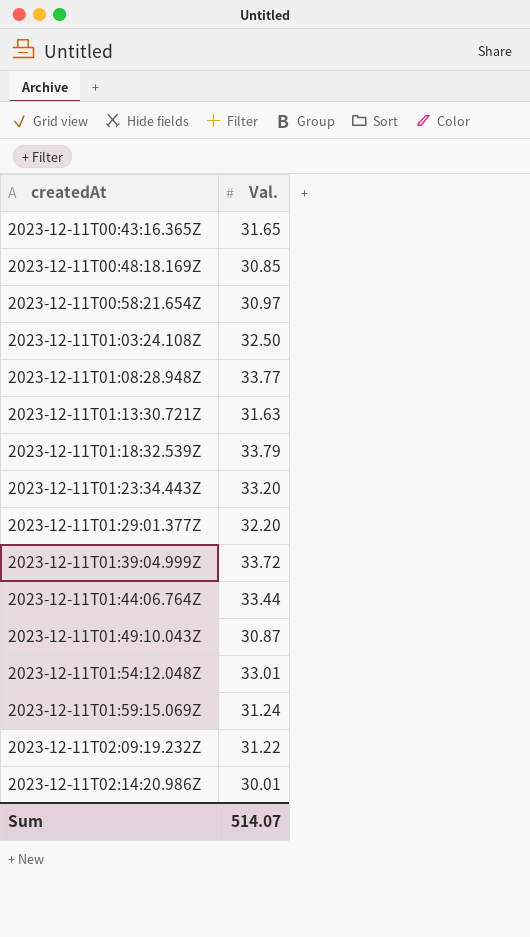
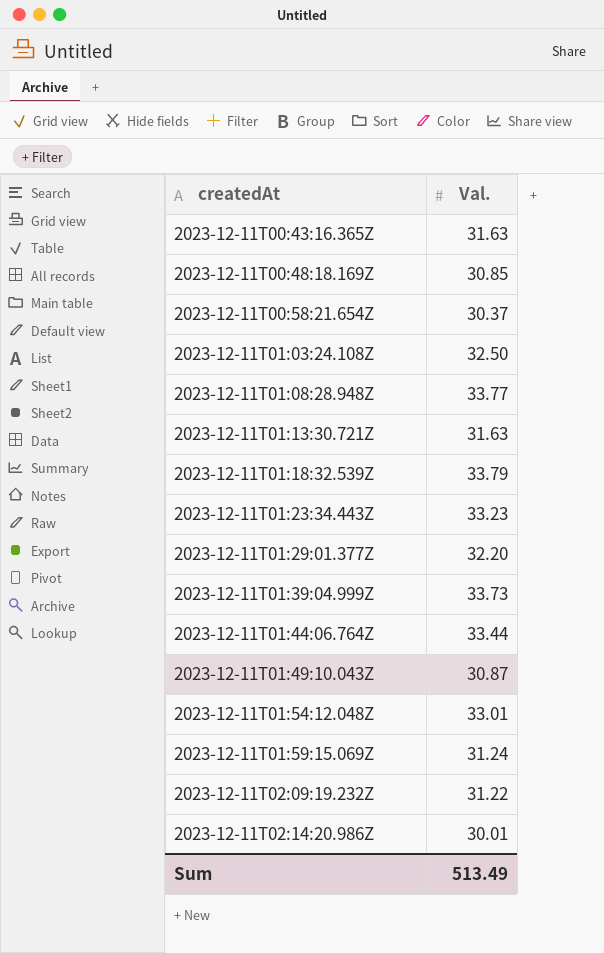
2023-12-11T00:43:16.365Z | Val.: 31.65 -> 31.63
2023-12-11T00:58:21.654Z | Val.: 30.97 -> 30.37
2023-12-11T01:23:34.443Z | Val.: 33.20 -> 33.23
2023-12-11T01:39:04.999Z | Val.: 33.72 -> 33.73
Sum | Val.: 514.07 -> 513.49

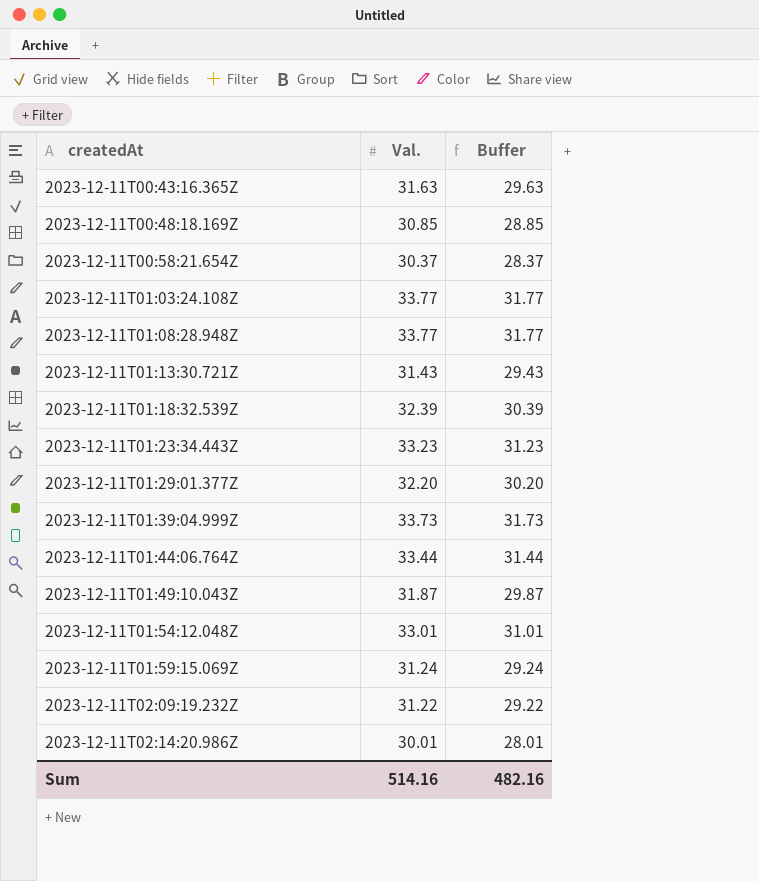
column Buffer | formula: none -> [Val.] - 2
2023-12-11T01:03:24.108Z | Val.: 32.50 -> 33.77
2023-12-11T01:13:30.721Z | Val.: 31.63 -> 31.43
2023-12-11T01:18:32.539Z | Val.: 33.79 -> 32.39
2023-12-11T01:49:10.043Z | Val.: 30.87 -> 31.87
Sum | Val.: 513.49 -> 514.16

